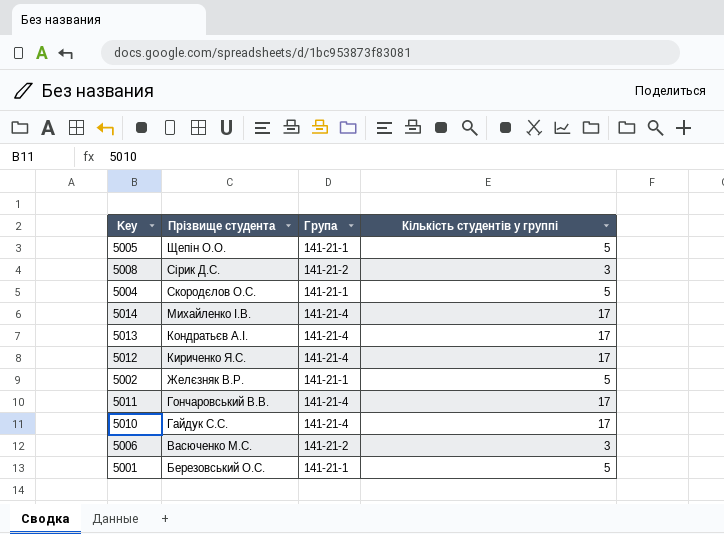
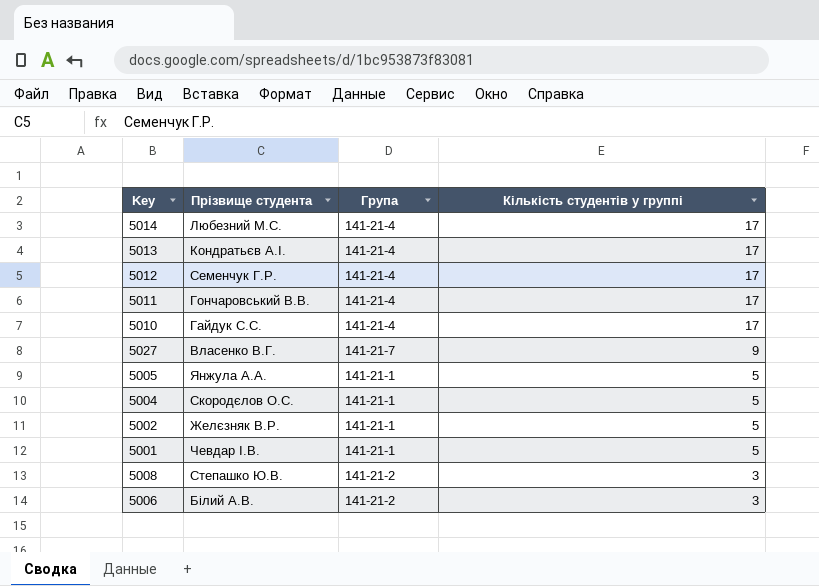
row order: Прізвище студента descending -> Кількість студентів у группі descending
5014 | Прізвище студента: Михайленко І.В. -> Любезний М.С.
5012 | Прізвище студента: Кириченко Я.С. -> Семенчук Г.Р.
row 5027: none -> Власенко В.Г. | 141-21-7 | 9
5005 | Прізвище студента: Щепін О.О. -> Янжула А.А.
5001 | Прізвище студента: Березовський О.С. -> Чевдар І.В.
5008 | Прізвище студента: Сірик Д.С. -> Степашко Ю.В.
5006 | Прізвище студента: Васюченко М.С. -> Білий А.В.

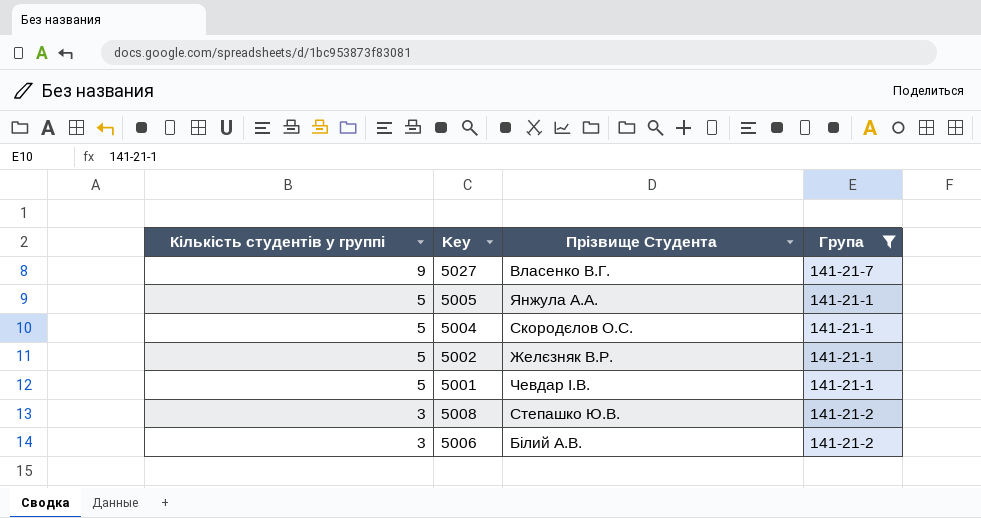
filter: none -> Група != 141-21-4
column Кількість студентів у группі | position: 4 -> 1
column name: Прізвище студента -> Прізвище Студента

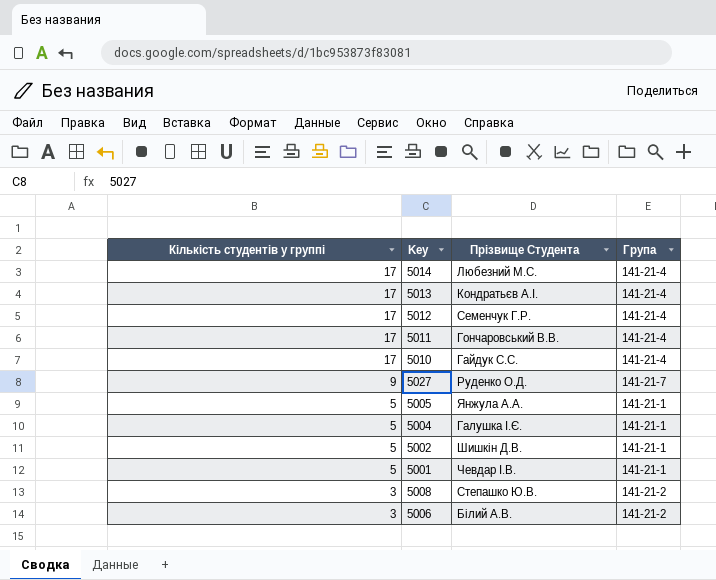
filter: Група != 141-21-4 -> none
5027 | Прізвище Студента: Власенко В.Г. -> Руденко О.Д.
5004 | Прізвище Студента: Скородєлов О.С. -> Галушка І.Є.
5002 | Прізвище Студента: Желєзняк В.Р. -> Шишкін Д.В.

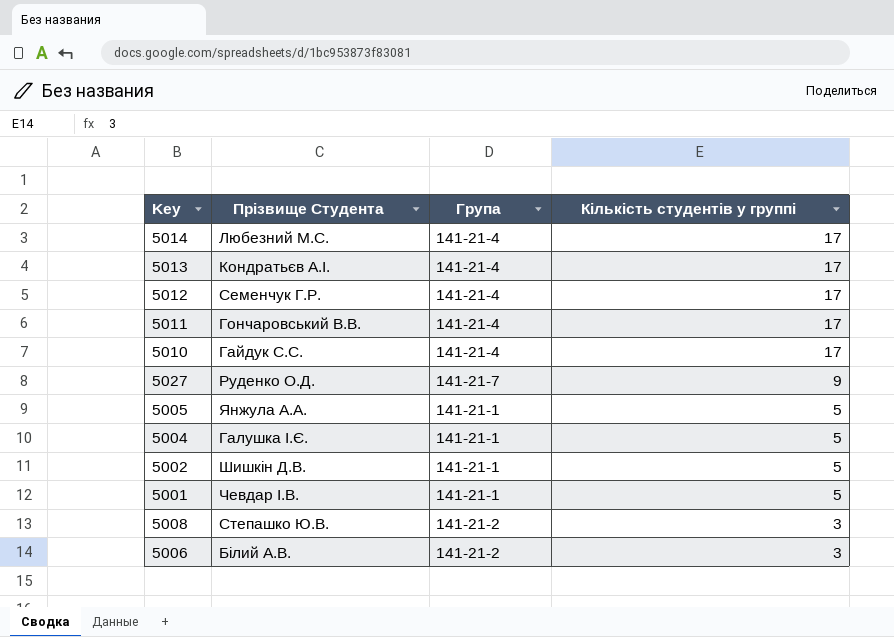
column Кількість студентів у группі | position: 1 -> 4

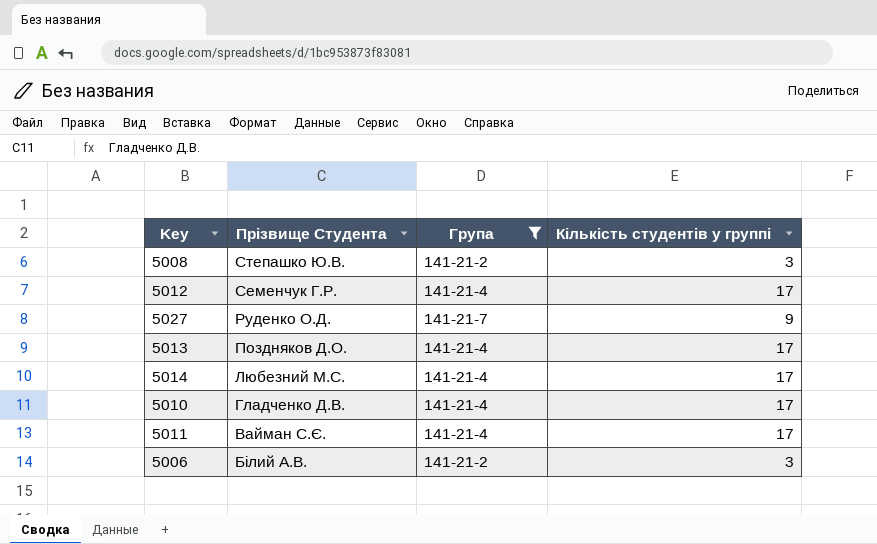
filter: none -> Група != 141-21-1
row order: Кількість студентів у группі descending -> Прізвище Студента descending
5013 | Прізвище Студента: Кондратьєв А.І. -> Поздняков Д.О.
5010 | Прізвище Студента: Гайдук С.С. -> Гладченко Д.В.
5011 | Прізвище Студента: Гончаровський В.В. -> Вайман С.Є.

